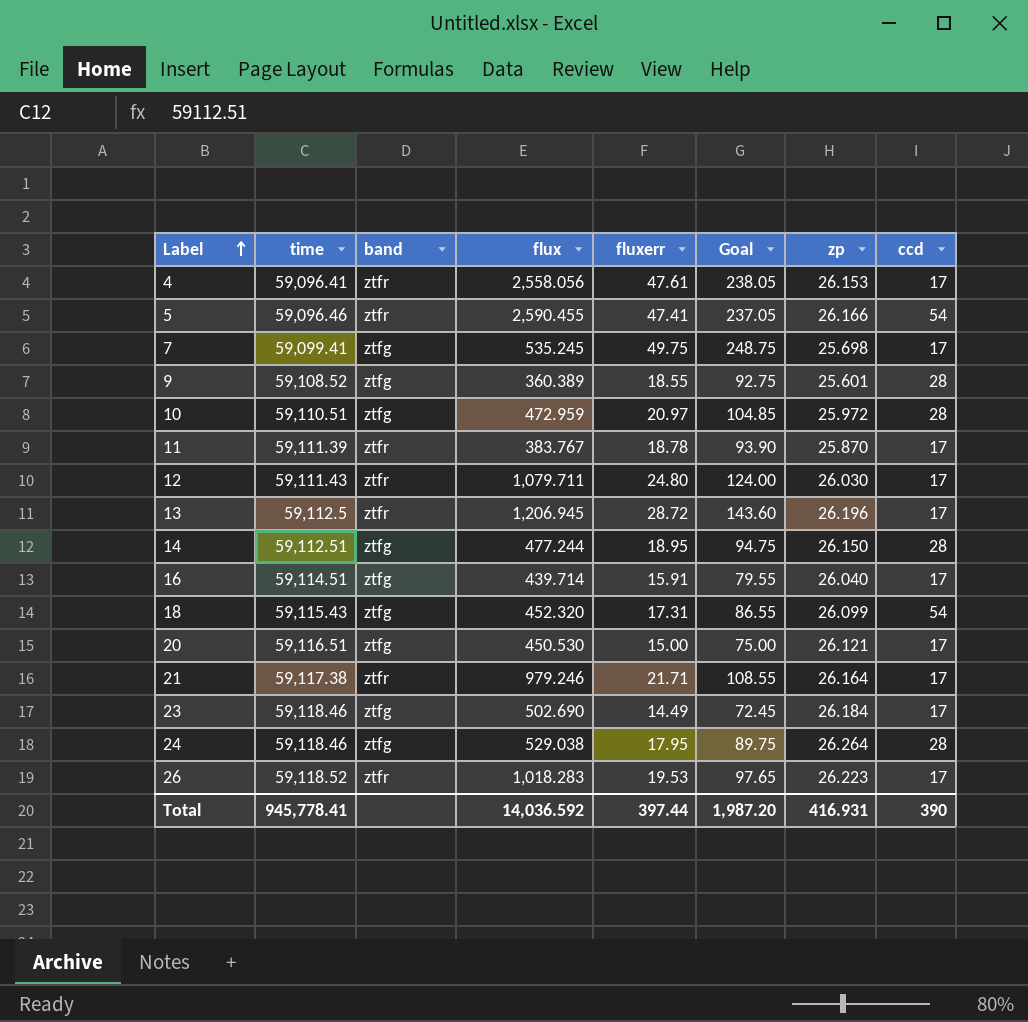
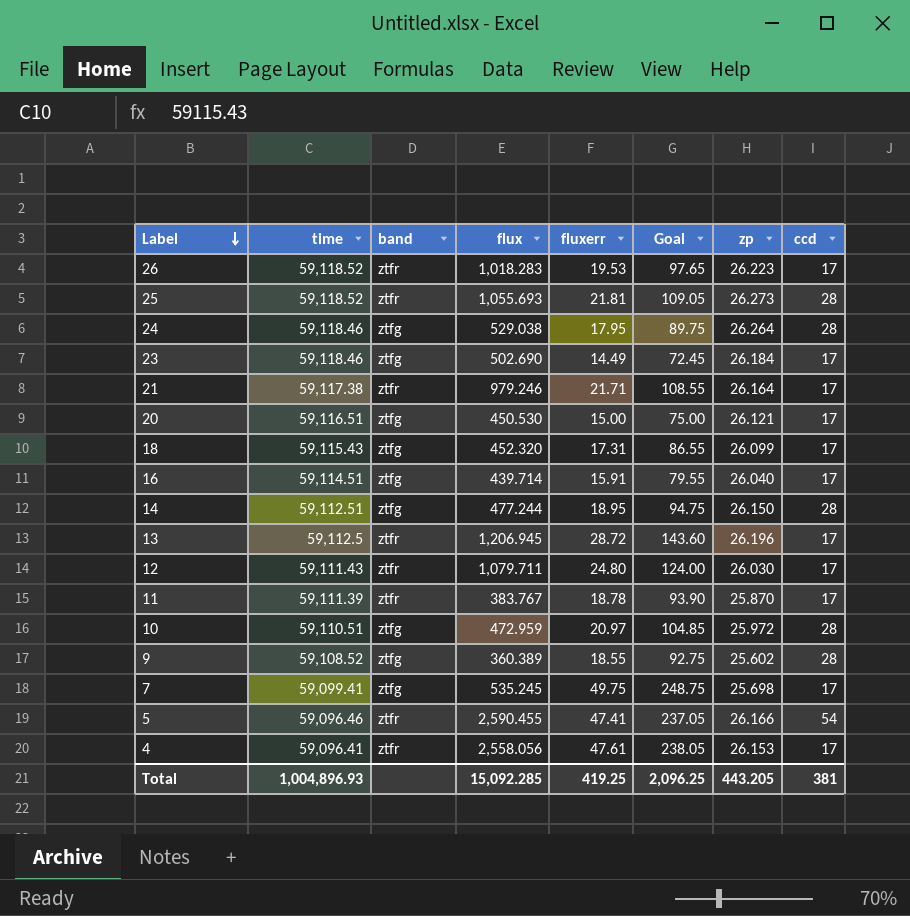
row order: Label ascending -> Label descending
row 25: none -> 59,118.52 | ztfr | 1,055.693 | 21.81 | 109.05 | 26.273 | 28
18 | ccd: 54 -> 17
9 | zp: 25.601 -> 25.602
Total | time: 945,778.41 -> 1,004,896.93
Total | flux: 14,036.592 -> 15,092.285
Total | fluxerr: 397.44 -> 419.25
Total | Goal: 1,987.20 -> 2,096.25
Total | zp: 416.931 -> 443.205
Total | ccd: 390 -> 381

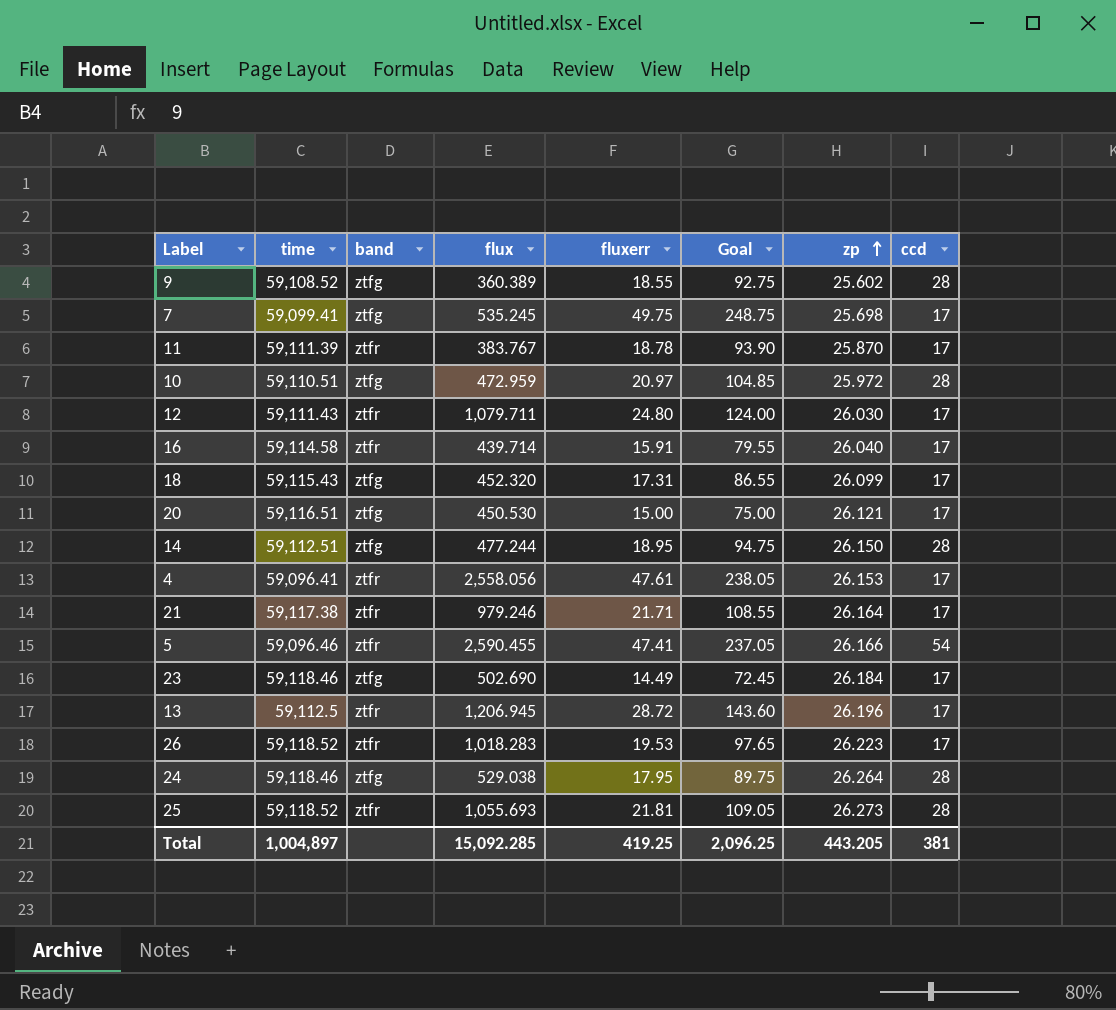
row order: Label descending -> zp ascending
16 | time: 59,114.51 -> 59,114.58
16 | band: ztfg -> ztfr
Total | time: 1,004,896.93 -> 1,004,897

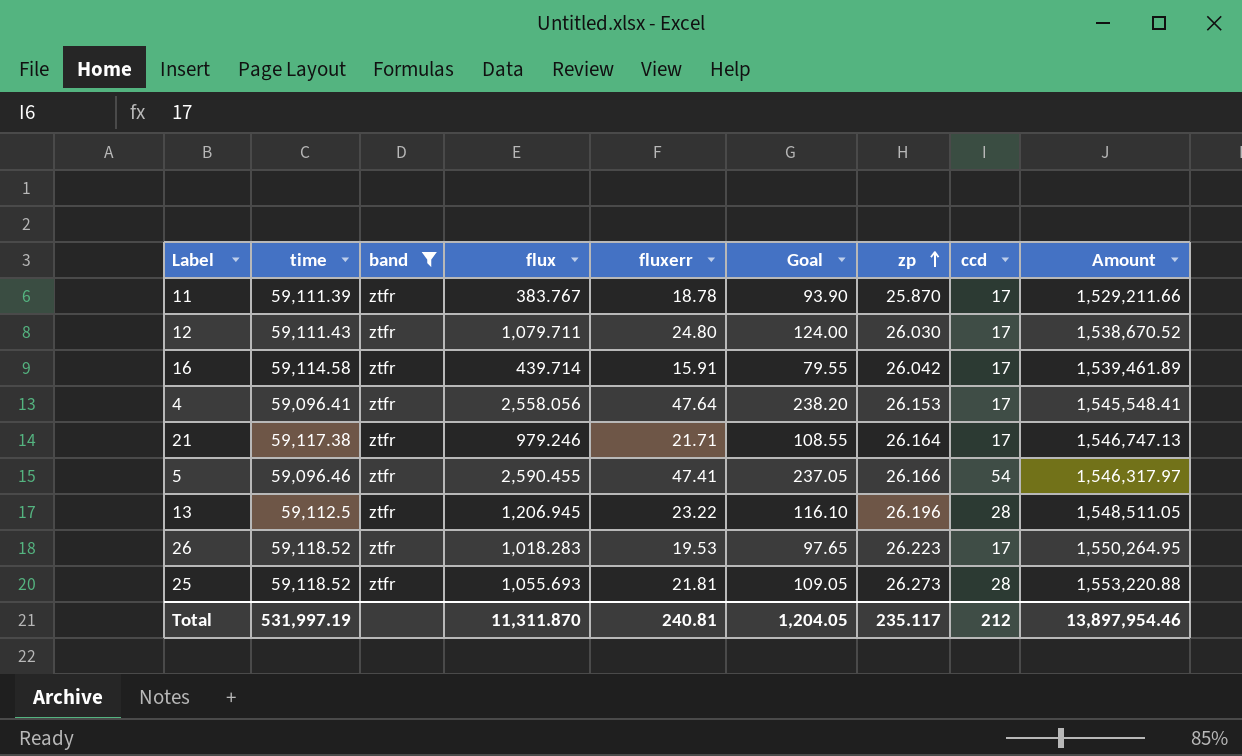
filter: none -> band = ztfr
column Amount | formula: none -> [time] * [zp]
16 | zp: 26.040 -> 26.042
4 | fluxerr: 47.61 -> 47.64
4 | Goal: 238.05 -> 238.20
13 | fluxerr: 28.72 -> 23.22
13 | Goal: 143.60 -> 116.10
13 | ccd: 17 -> 28
Total | time: 1,004,897 -> 531,997.19
Total | flux: 15,092.285 -> 11,311.870
Total | fluxerr: 419.25 -> 240.81
Total | Goal: 2,096.25 -> 1,204.05
Total | zp: 443.205 -> 235.117
Total | ccd: 381 -> 212

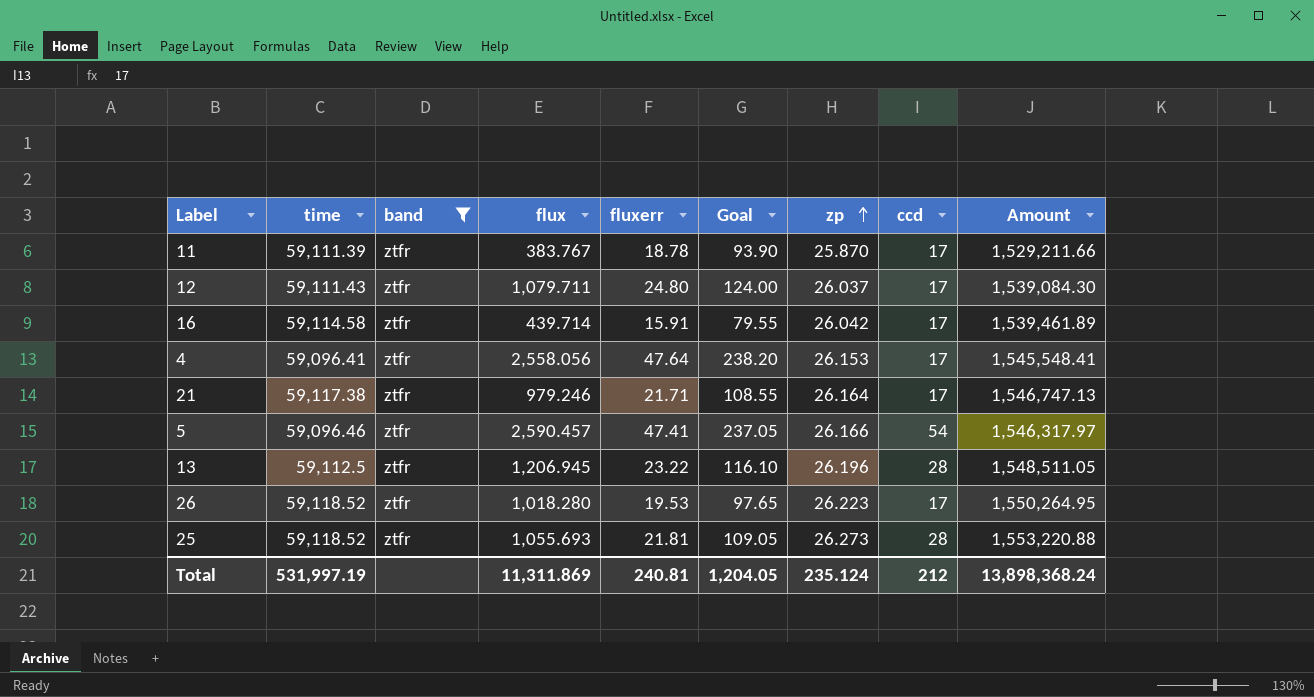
12 | zp: 26.030 -> 26.037
12 | Amount: 1,538,670.52 -> 1,539,084.30
5 | flux: 2,590.455 -> 2,590.457
26 | flux: 1,018.283 -> 1,018.280
Total | flux: 11,311.870 -> 11,311.869
Total | zp: 235.117 -> 235.124
Total | Amount: 13,897,954.46 -> 13,898,368.24

